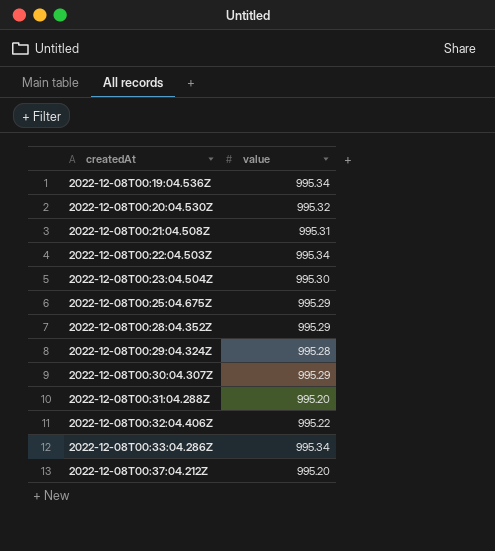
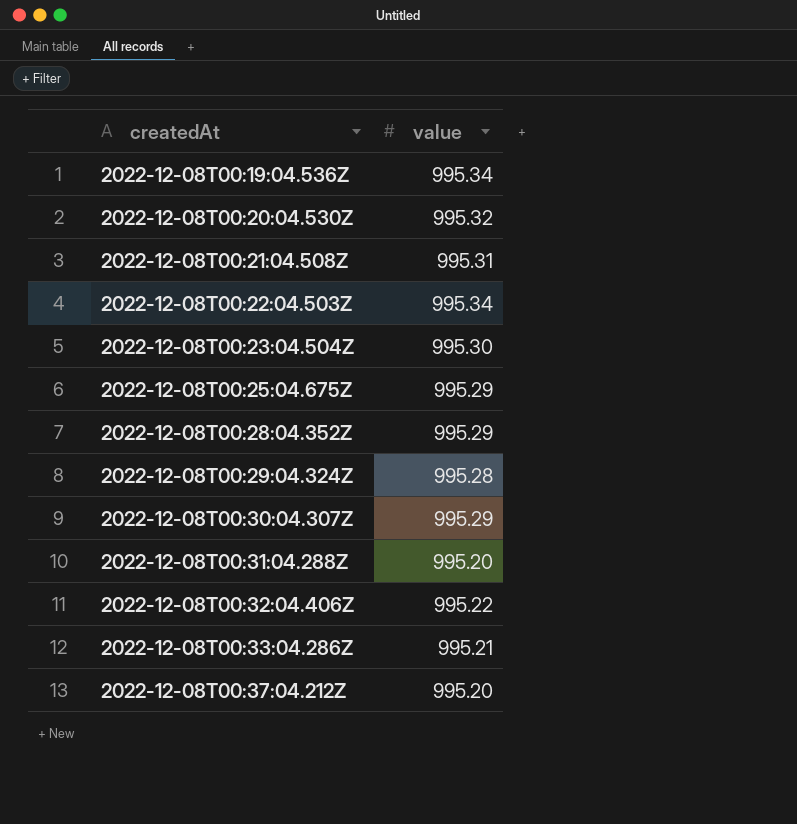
2022-12-08T00:33:04.286Z | value: 995.34 -> 995.21

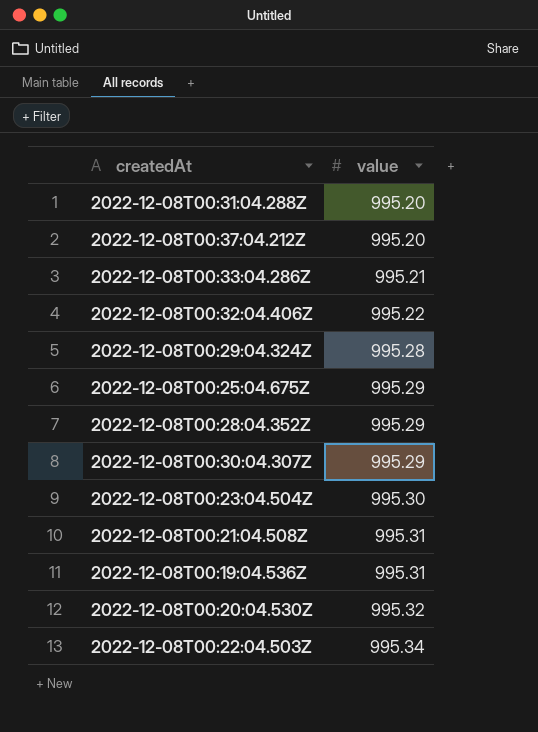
row order: createdAt ascending -> value ascending
2022-12-08T00:19:04.536Z | value: 995.34 -> 995.31

